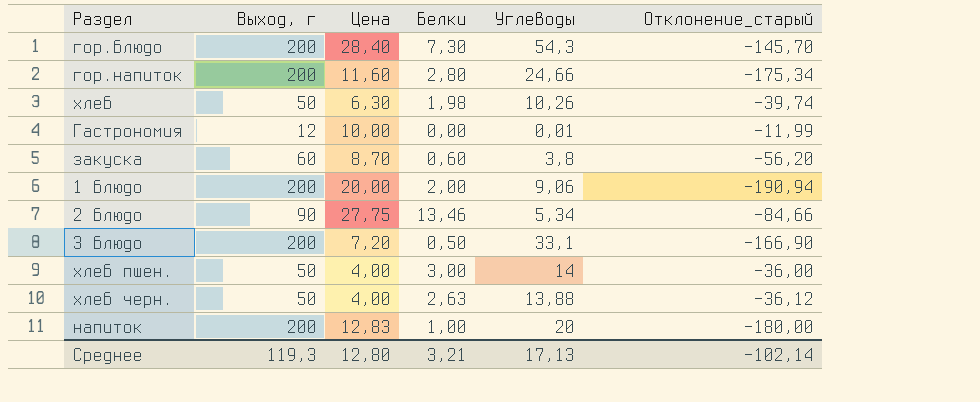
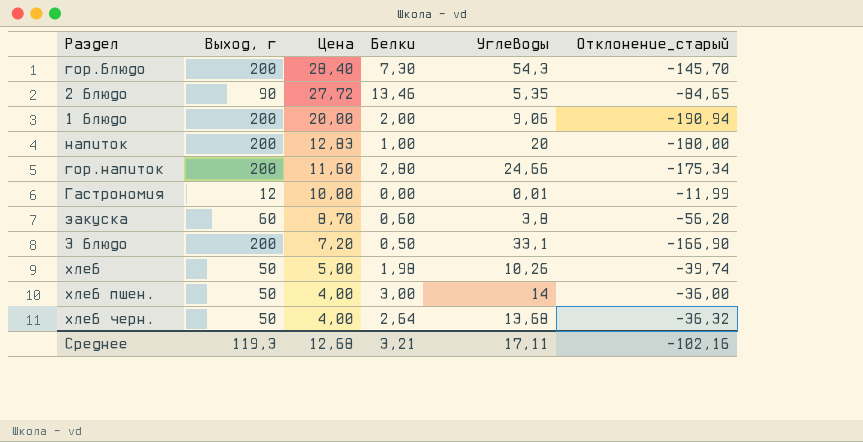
row order: none -> Цена descending
2 блюдо | Цена: 27,75 -> 27,72
2 блюдо | Углеводы: 5,34 -> 5,35
2 блюдо | Отклонение_старый: -84,66 -> -84,65
хлеб | Цена: 6,30 -> 5,00
хлеб черн. | Белки: 2,63 -> 2,64
хлеб черн. | Углеводы: 13,88 -> 13,68
хлеб черн. | Отклонение_старый: -36,12 -> -36,32
Среднее | Цена: 12,80 -> 12,68
Среднее | Углеводы: 17,13 -> 17,11
Среднее | Отклонение_старый: -102,14 -> -102,16

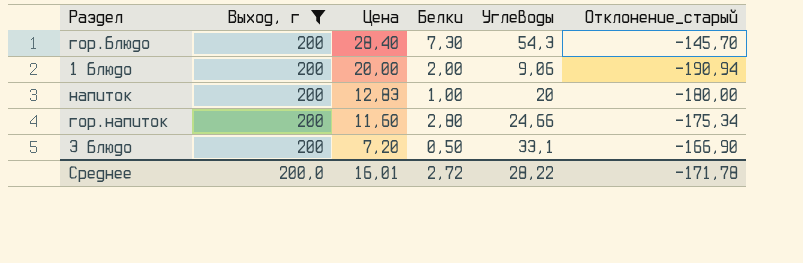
filter: none -> Выход, г = 200
Среднее | Выход, г: 119,3 -> 200,0
Среднее | Цена: 12,68 -> 16,01
Среднее | Белки: 3,21 -> 2,72
Среднее | Углеводы: 17,11 -> 28,22
Среднее | Отклонение_старый: -102,16 -> -171,78

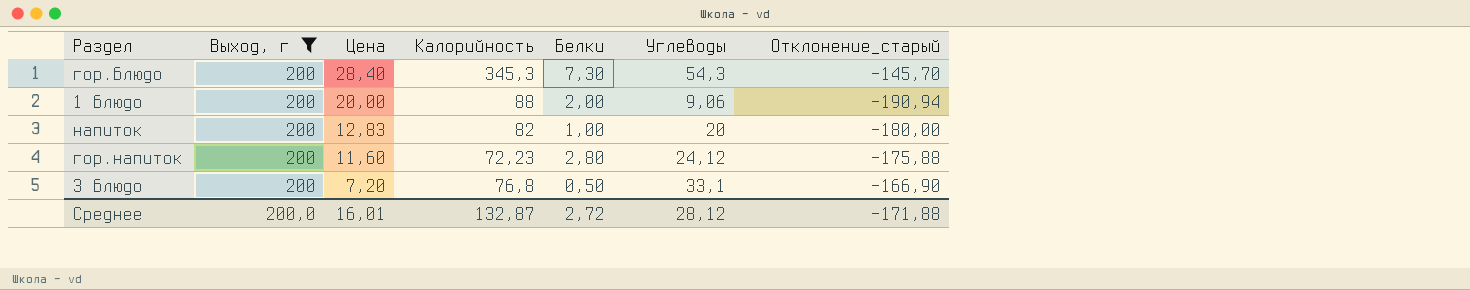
column Калорийность | position: none -> 4
гор.напиток | Углеводы: 24,66 -> 24,12
гор.напиток | Отклонение_старый: -175,34 -> -175,88
Среднее | Углеводы: 28,22 -> 28,12
Среднее | Отклонение_старый: -171,78 -> -171,88

